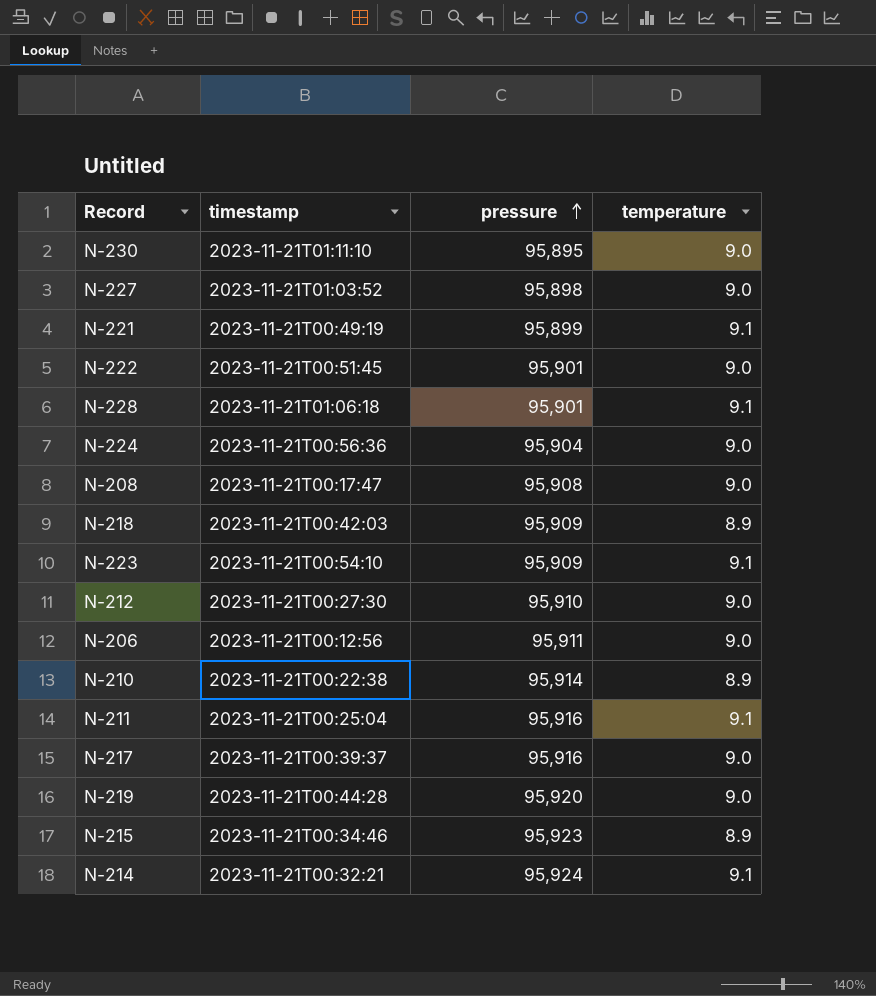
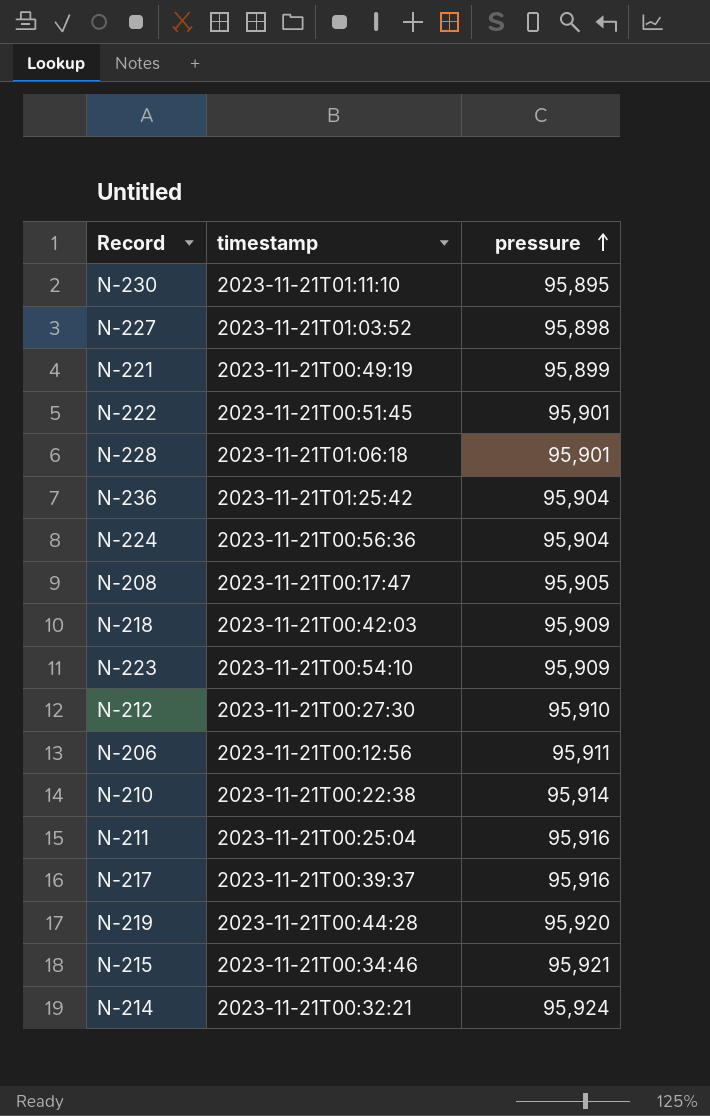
column temperature | position: 4 -> none
row N-236: none -> 2023-11-21T01:25:42 | 95,904
N-208 | pressure: 95,908 -> 95,905
N-215 | pressure: 95,923 -> 95,921

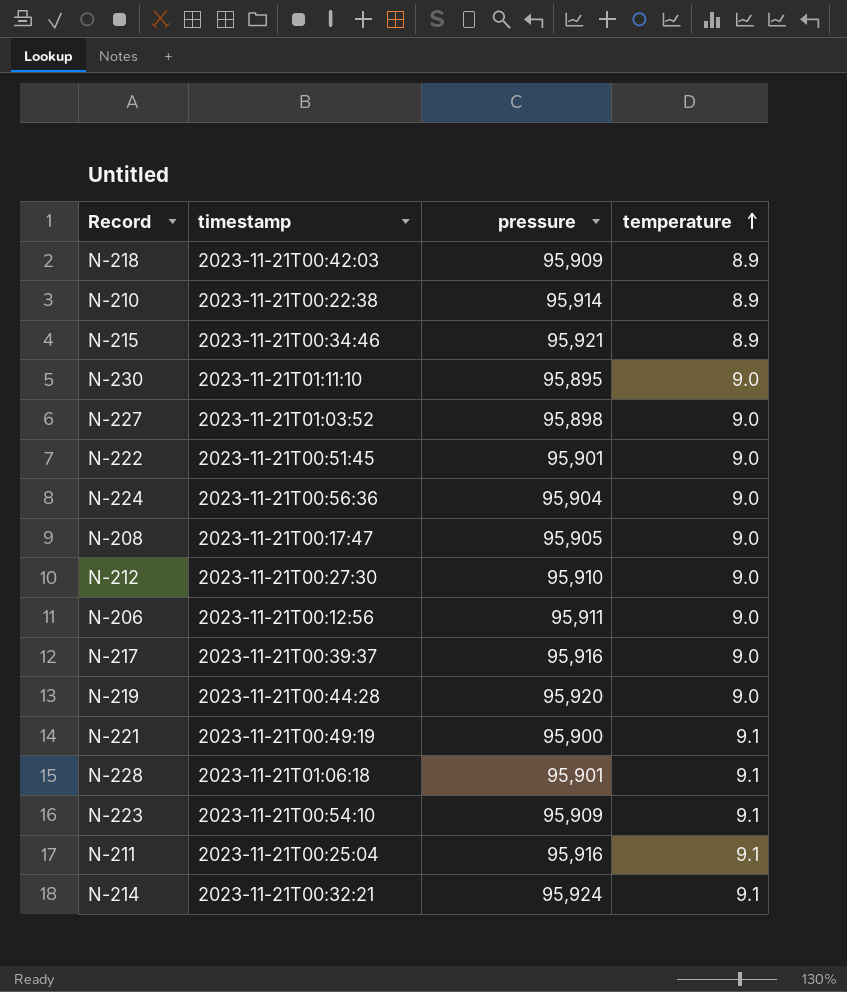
row order: pressure ascending -> temperature ascending
column temperature | position: none -> 4
row N-236: 2023-11-21T01:25:42 | 95,904 -> none
N-221 | pressure: 95,899 -> 95,900

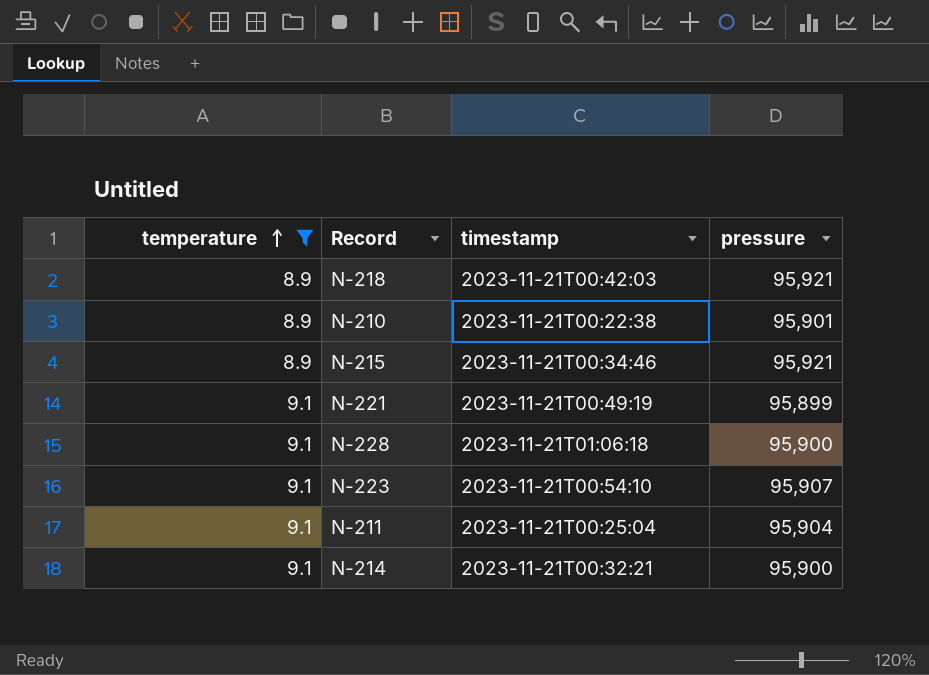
filter: none -> temperature != 9.0
column temperature | position: 4 -> 1
N-218 | pressure: 95,909 -> 95,921
N-210 | pressure: 95,914 -> 95,901
N-221 | pressure: 95,900 -> 95,899
N-228 | pressure: 95,901 -> 95,900
N-223 | pressure: 95,909 -> 95,907
N-211 | pressure: 95,916 -> 95,904
N-214 | pressure: 95,924 -> 95,900

